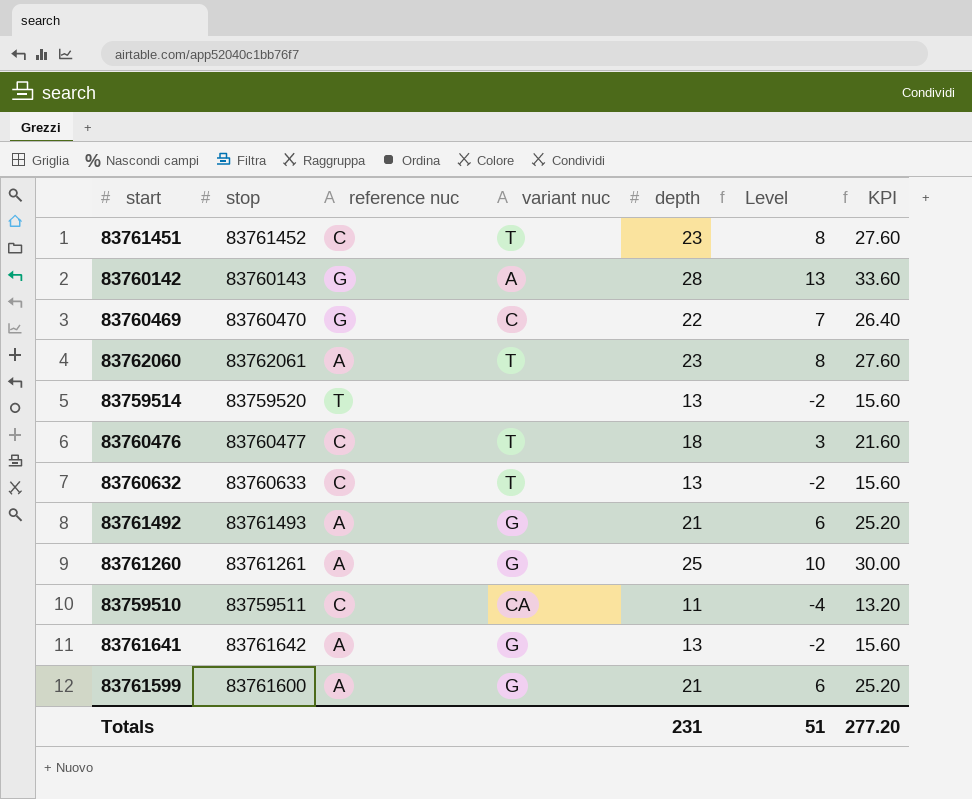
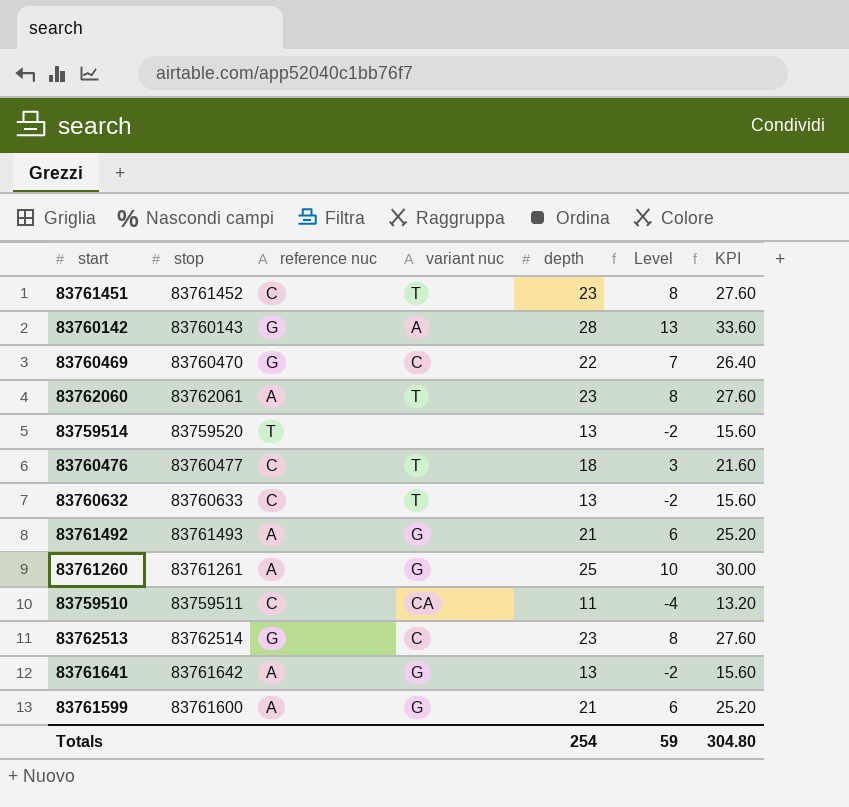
row 83762513: none -> 83762514 | G | C | 23 | 8 | 27.60
Totals | depth: 231 -> 254
Totals | Level: 51 -> 59
Totals | KPI: 277.20 -> 304.80

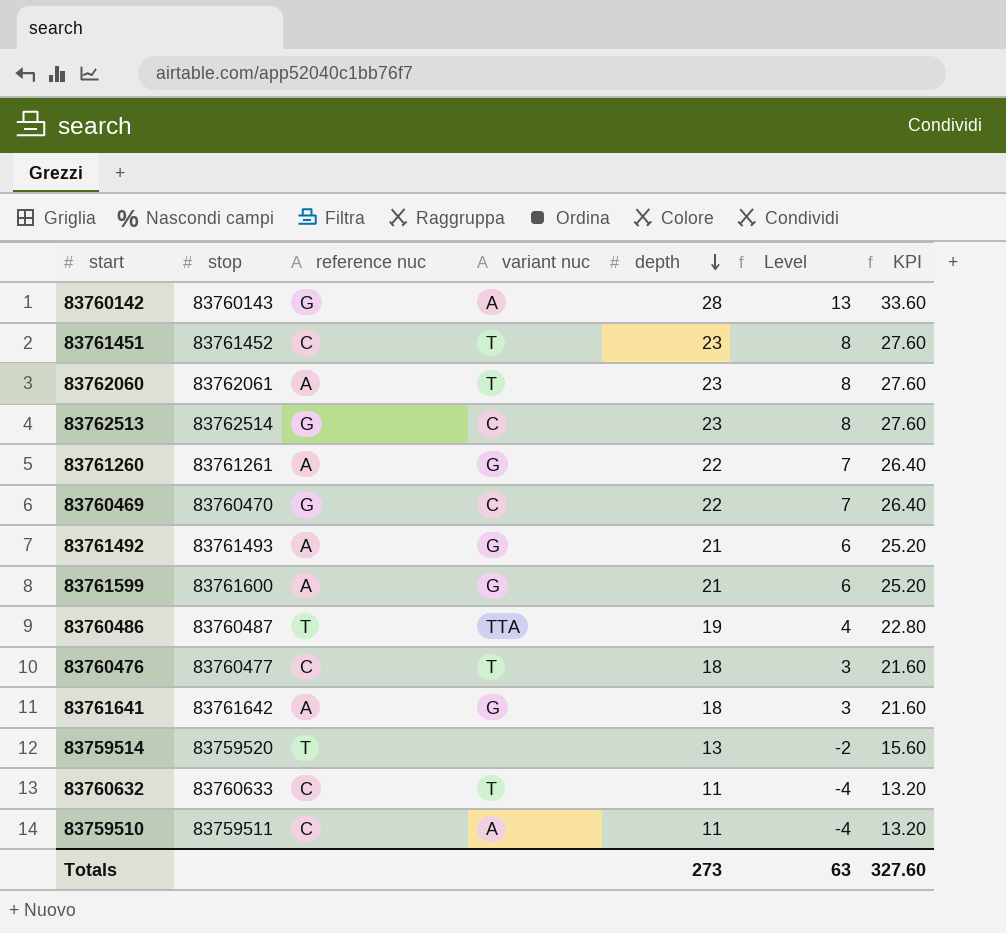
row order: none -> depth descending
83761260 | depth: 25 -> 22
83761260 | Level: 10 -> 7
83761260 | KPI: 30.00 -> 26.40
row 83760486: none -> 83760487 | T | TTA | 19 | 4 | 22.80
83761641 | depth: 13 -> 18
83761641 | Level: -2 -> 3
83761641 | KPI: 15.60 -> 21.60
83760632 | depth: 13 -> 11
83760632 | Level: -2 -> -4
83760632 | KPI: 15.60 -> 13.20
83759510 | variant nuc: CA -> A
Totals | depth: 254 -> 273
Totals | Level: 59 -> 63
Totals | KPI: 304.80 -> 327.60

